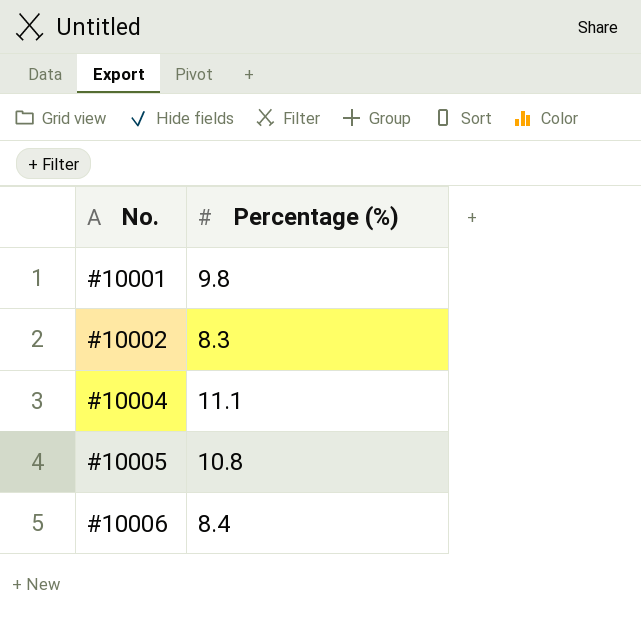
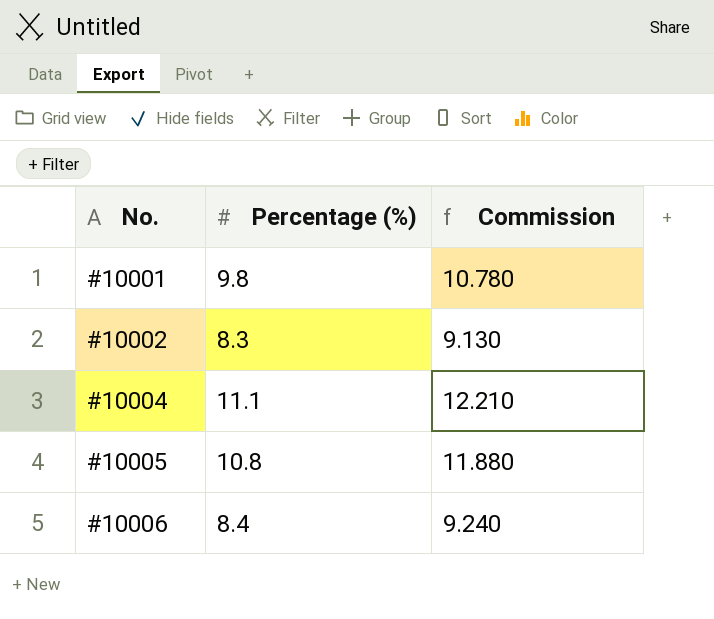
column Commission | formula: none -> [Percentage (%)] * 1.1

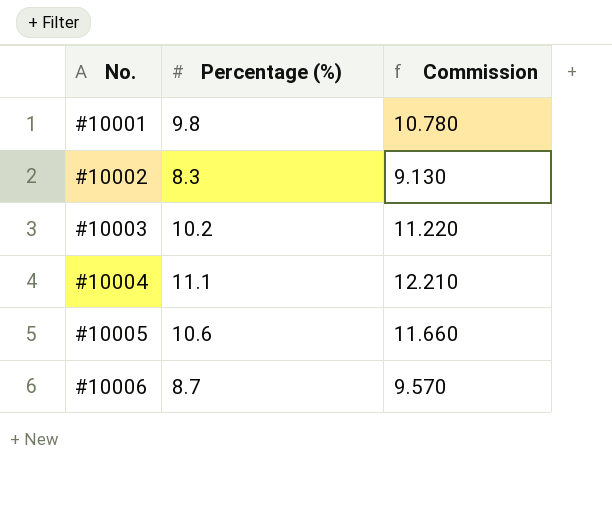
row #10003: none -> 10.2 | 11.220
#10005 | Percentage (%): 10.8 -> 10.6
#10005 | Commission: 11.880 -> 11.660
#10006 | Percentage (%): 8.4 -> 8.7
#10006 | Commission: 9.240 -> 9.570

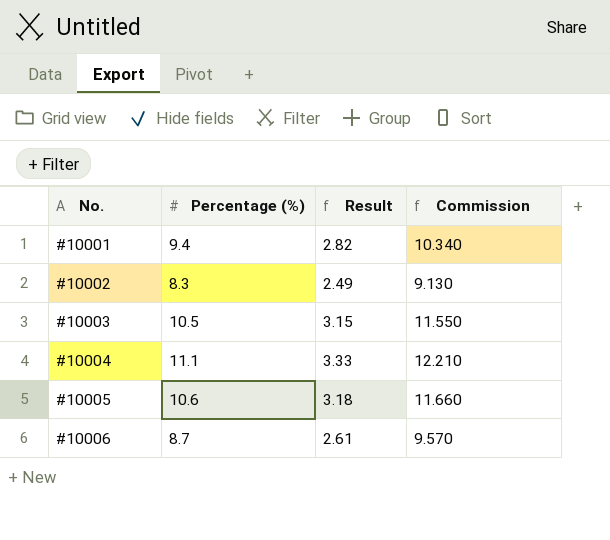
column Result | formula: none -> [Percentage (%)] * 0.3
#10001 | Percentage (%): 9.8 -> 9.4
#10001 | Commission: 10.780 -> 10.340
#10003 | Percentage (%): 10.2 -> 10.5
#10003 | Commission: 11.220 -> 11.550

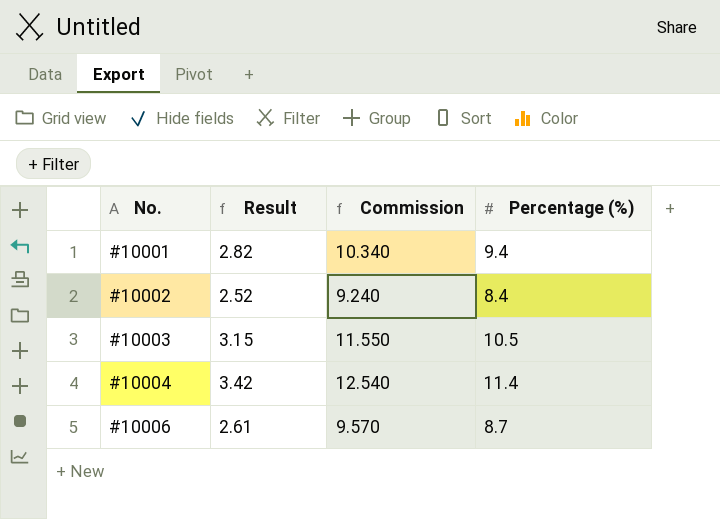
column Percentage (%) | position: 2 -> 4
row #10005: 10.6 | 3.18 | 11.660 -> none
#10002 | Result: 2.49 -> 2.52
#10002 | Commission: 9.130 -> 9.240
#10002 | Percentage (%): 8.3 -> 8.4
#10004 | Result: 3.33 -> 3.42
#10004 | Commission: 12.210 -> 12.540
#10004 | Percentage (%): 11.1 -> 11.4

